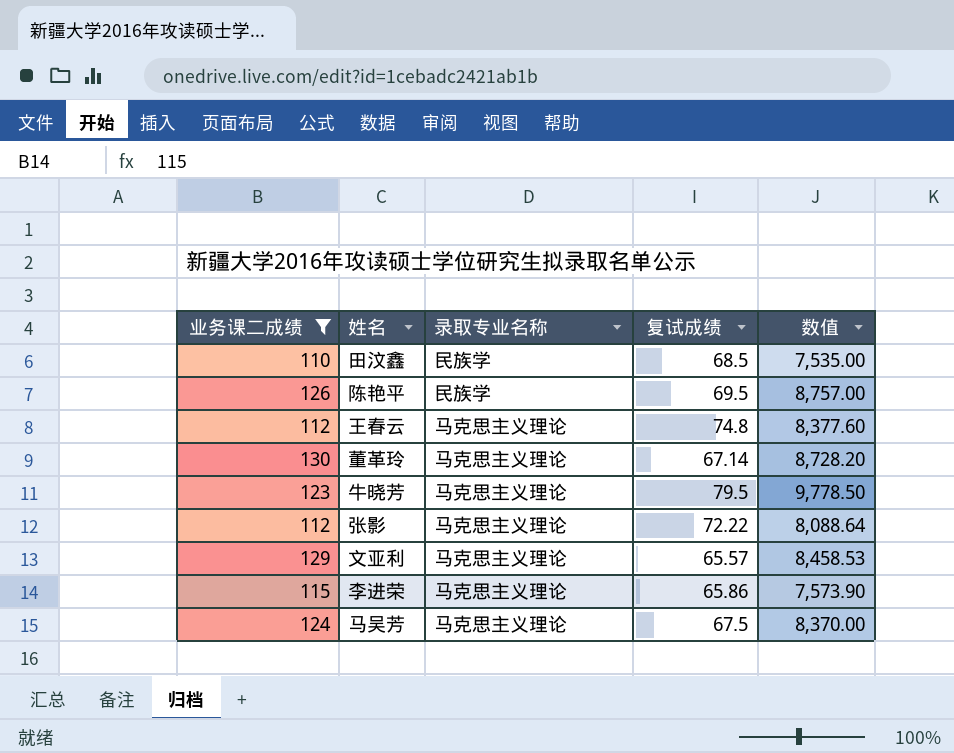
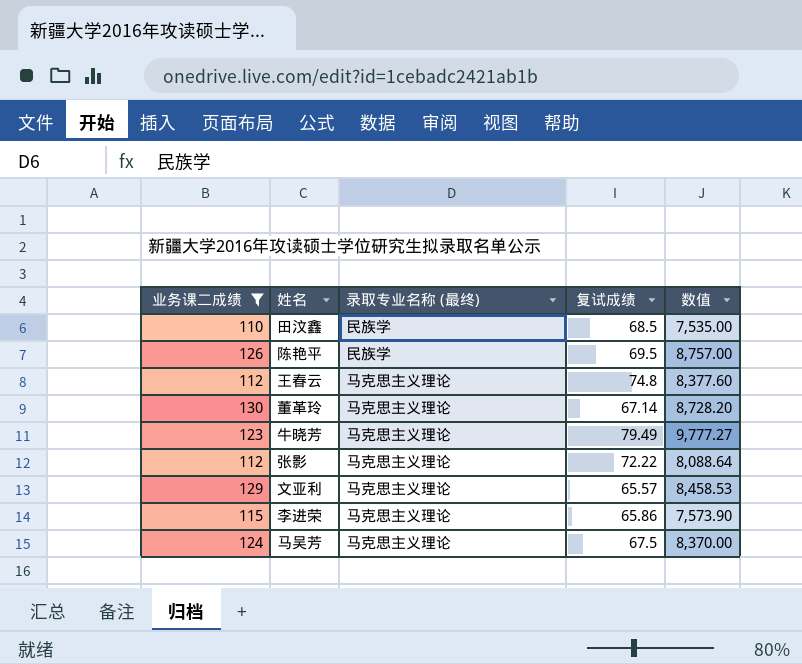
column name: 录取专业名称 -> 录取专业名称 (最终)
牛晓芳 | 复试成绩: 79.5 -> 79.49
牛晓芳 | 数值: 9,778.50 -> 9,777.27

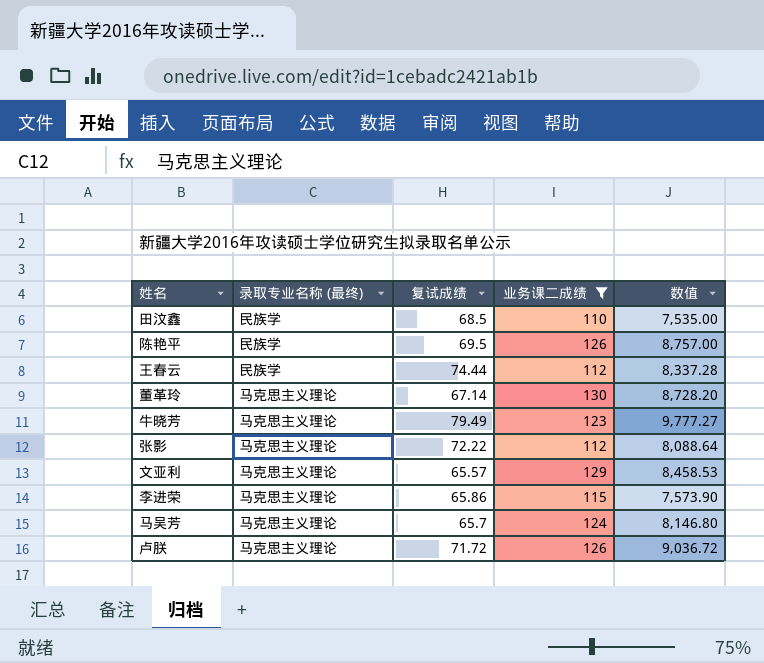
column 业务课二成绩 | position: 1 -> 4
王春云 | 录取专业名称 (最终): 马克思主义理论 -> 民族学
王春云 | 复试成绩: 74.8 -> 74.44
王春云 | 数值: 8,377.60 -> 8,337.28
马吴芳 | 复试成绩: 67.5 -> 65.7
马吴芳 | 数值: 8,370.00 -> 8,146.80
row 卢朕: none -> 马克思主义理论 | 71.72 | 126 | 9,036.72

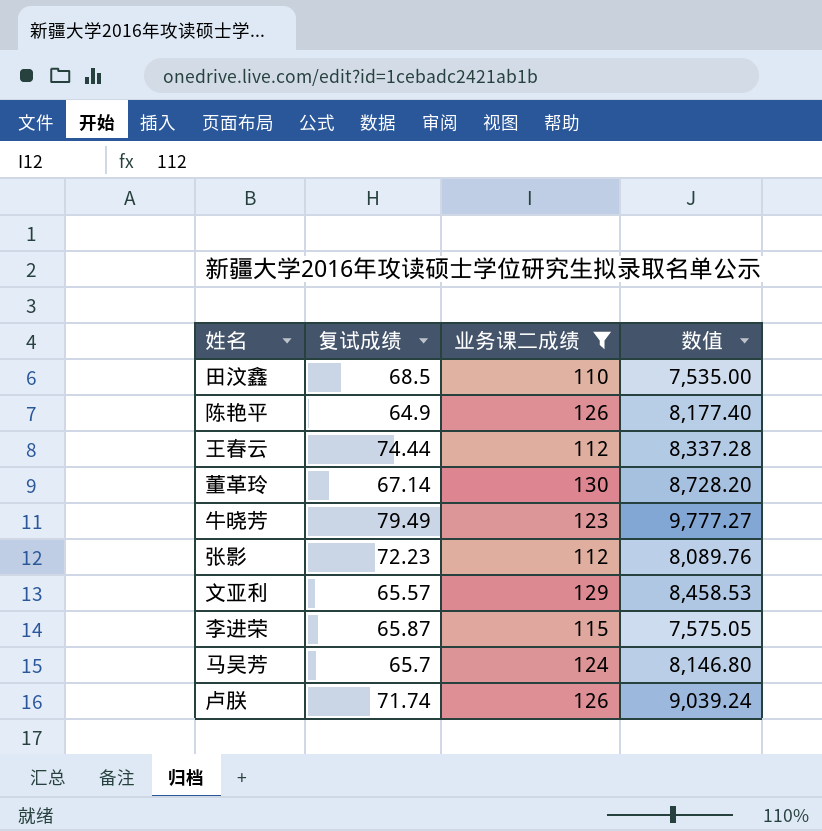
column 录取专业名称 (最终) | position: 2 -> none
陈艳平 | 复试成绩: 69.5 -> 64.9
陈艳平 | 数值: 8,757.00 -> 8,177.40
张影 | 复试成绩: 72.22 -> 72.23
张影 | 数值: 8,088.64 -> 8,089.76
李进荣 | 复试成绩: 65.86 -> 65.87
李进荣 | 数值: 7,573.90 -> 7,575.05
卢朕 | 复试成绩: 71.72 -> 71.74
卢朕 | 数值: 9,036.72 -> 9,039.24

